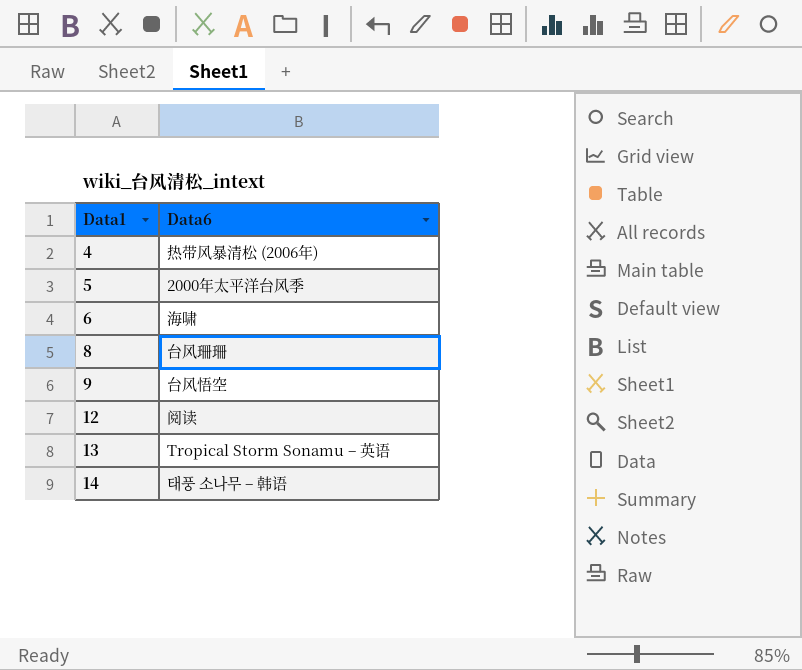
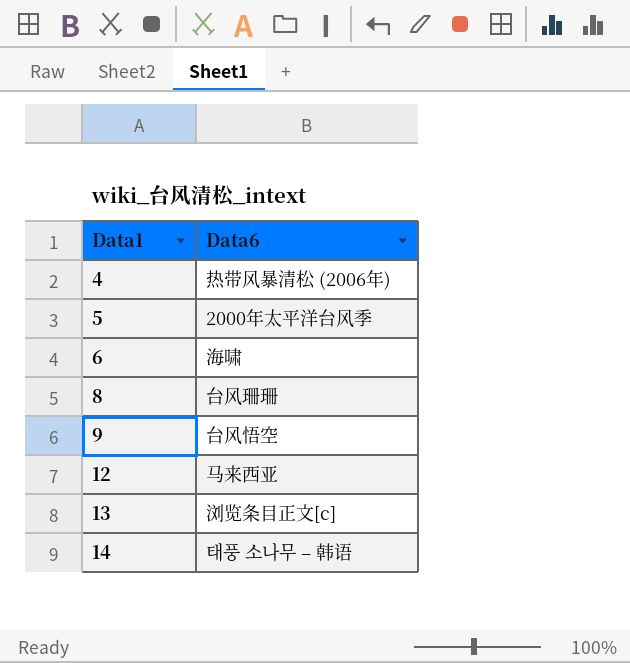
12 | Data6: 阅读 -> 马来西亚
13 | Data6: Tropical Storm Sonamu – 英语 -> 浏览条目正文[c]

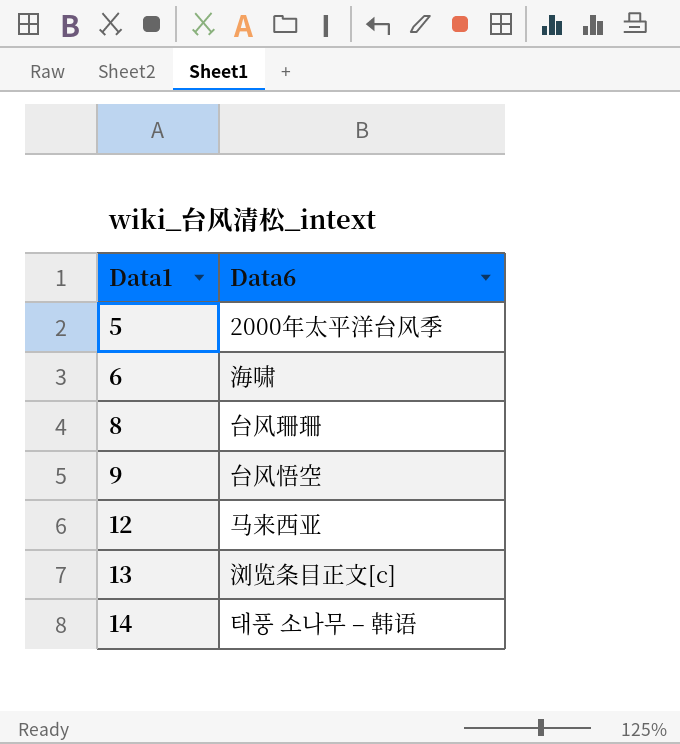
row 4: 热带风暴清松 (2006年) -> none

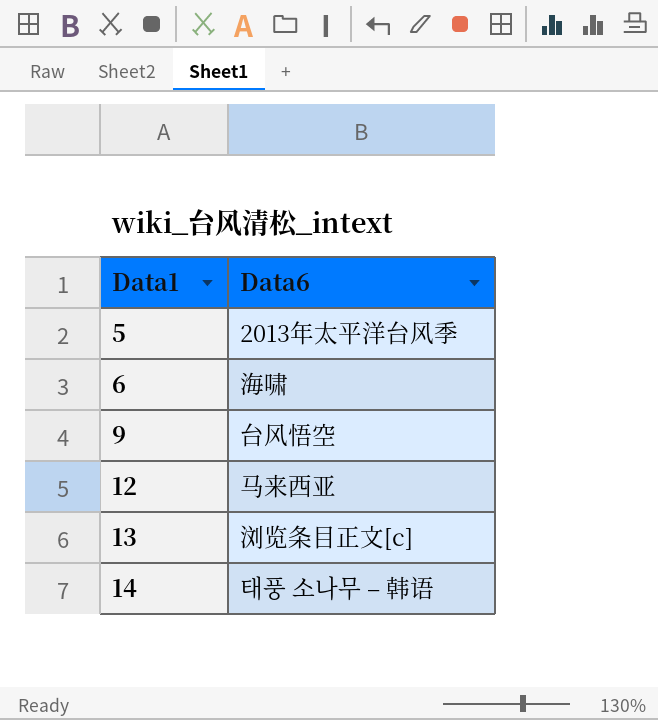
row 8: 台风珊珊 -> none
5 | Data6: 2000年太平洋台风季 -> 2013年太平洋台风季

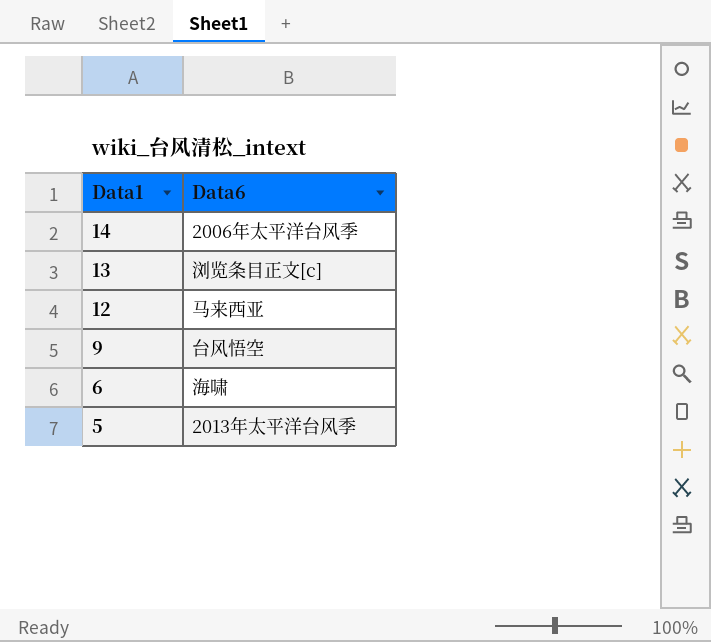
row order: Data1 ascending -> Data1 descending
14 | Data6: 태풍 소나무 – 韩语 -> 2006年太平洋台风季

